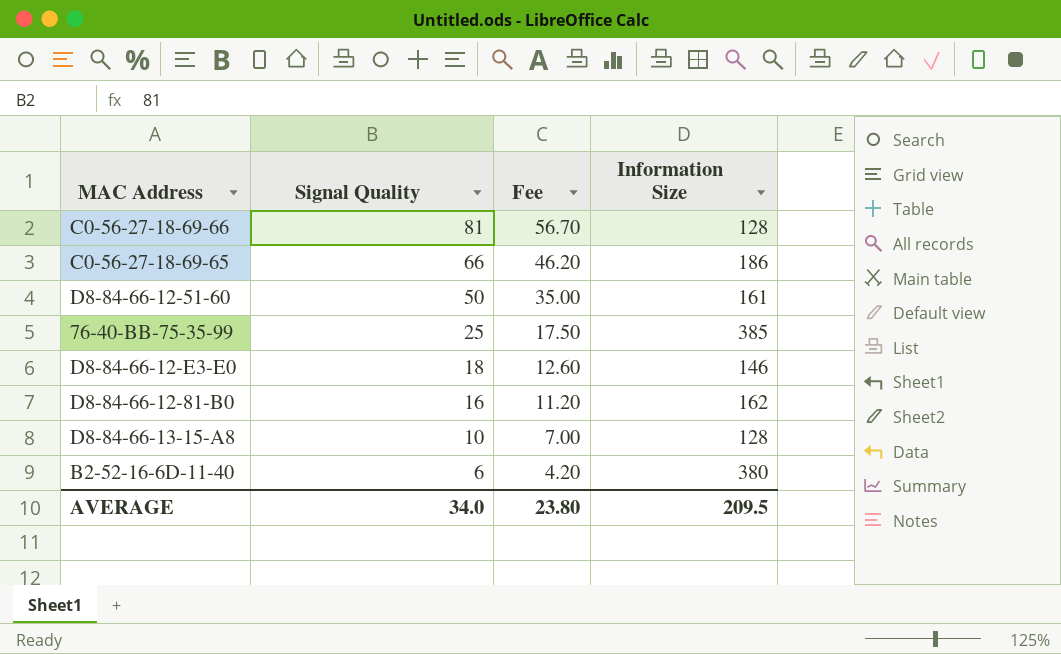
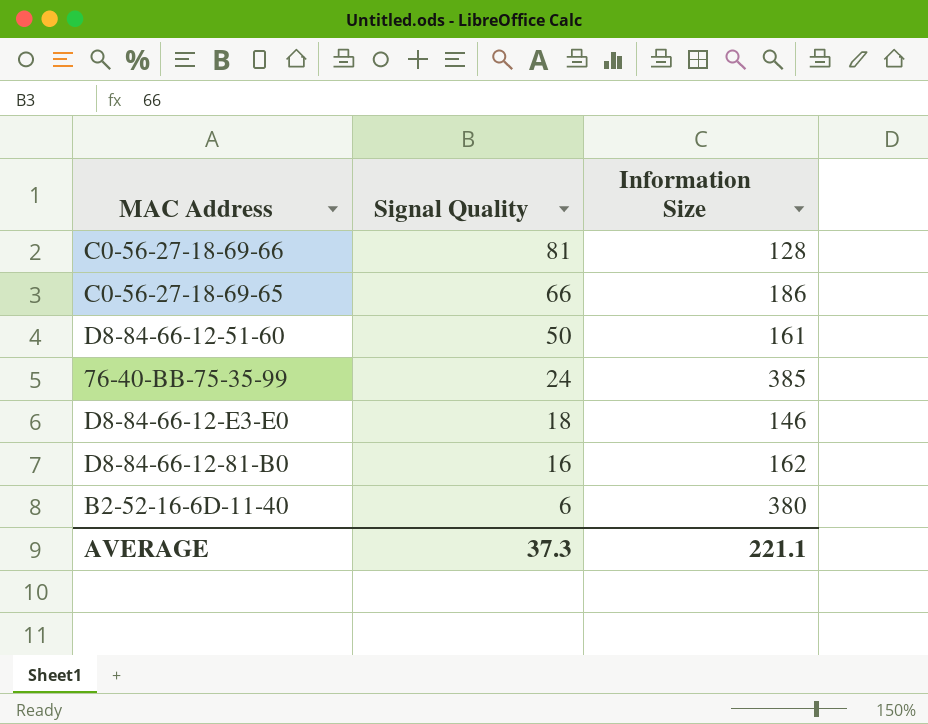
column Fee | formula: [Signal Quality] * 0.7 -> none
row D8-84-66-13-15-A8: 10 | 7.00 | 128 -> none
76-40-BB-75-35-99 | Signal Quality: 25 -> 24
AVERAGE | Signal Quality: 34.0 -> 37.3
AVERAGE | Information Size: 209.5 -> 221.1

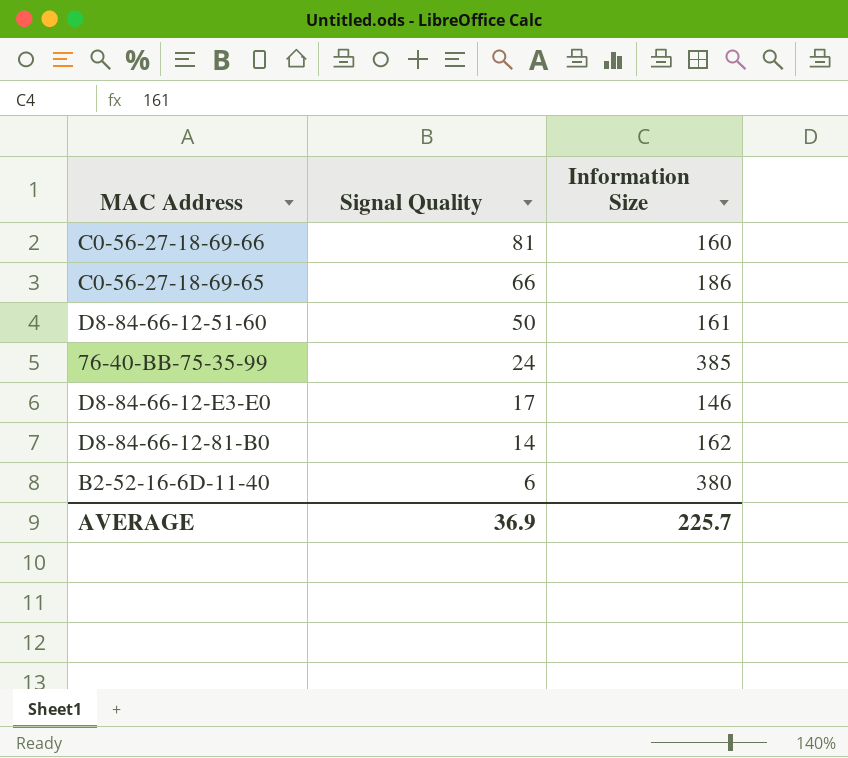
C0-56-27-18-69-66 | Information Size: 128 -> 160
D8-84-66-12-E3-E0 | Signal Quality: 18 -> 17
D8-84-66-12-81-B0 | Signal Quality: 16 -> 14
AVERAGE | Signal Quality: 37.3 -> 36.9
AVERAGE | Information Size: 221.1 -> 225.7

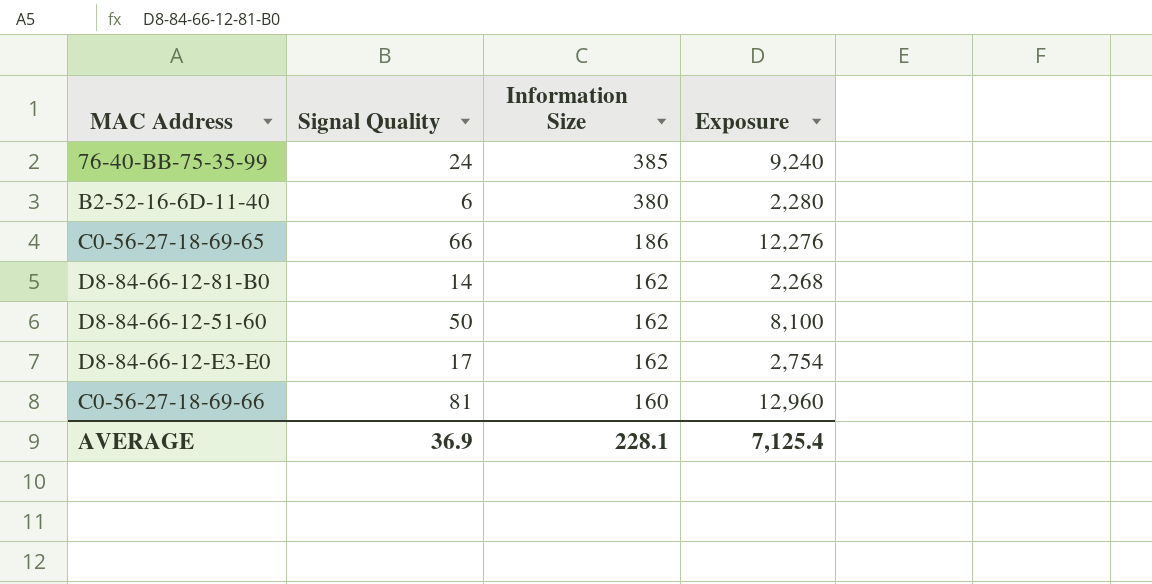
row order: Signal Quality descending -> Information Size descending
column Exposure | formula: none -> [Signal Quality] * [Information Size]
D8-84-66-12-51-60 | Information Size: 161 -> 162
D8-84-66-12-E3-E0 | Information Size: 146 -> 162
AVERAGE | Information Size: 225.7 -> 228.1

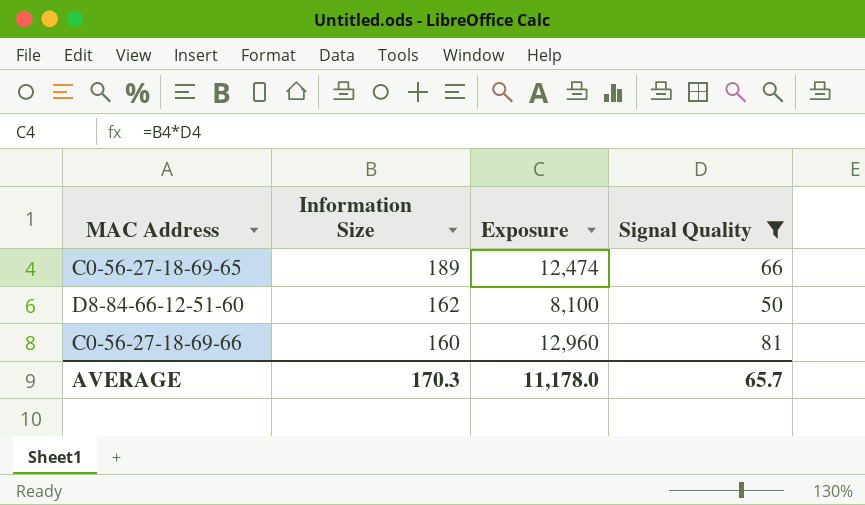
filter: none -> Signal Quality >= 50
column Signal Quality | position: 2 -> 4
C0-56-27-18-69-65 | Information Size: 186 -> 189
C0-56-27-18-69-65 | Exposure: 12,276 -> 12,474
AVERAGE | Information Size: 228.1 -> 170.3
AVERAGE | Exposure: 7,125.4 -> 11,178.0
AVERAGE | Signal Quality: 36.9 -> 65.7

